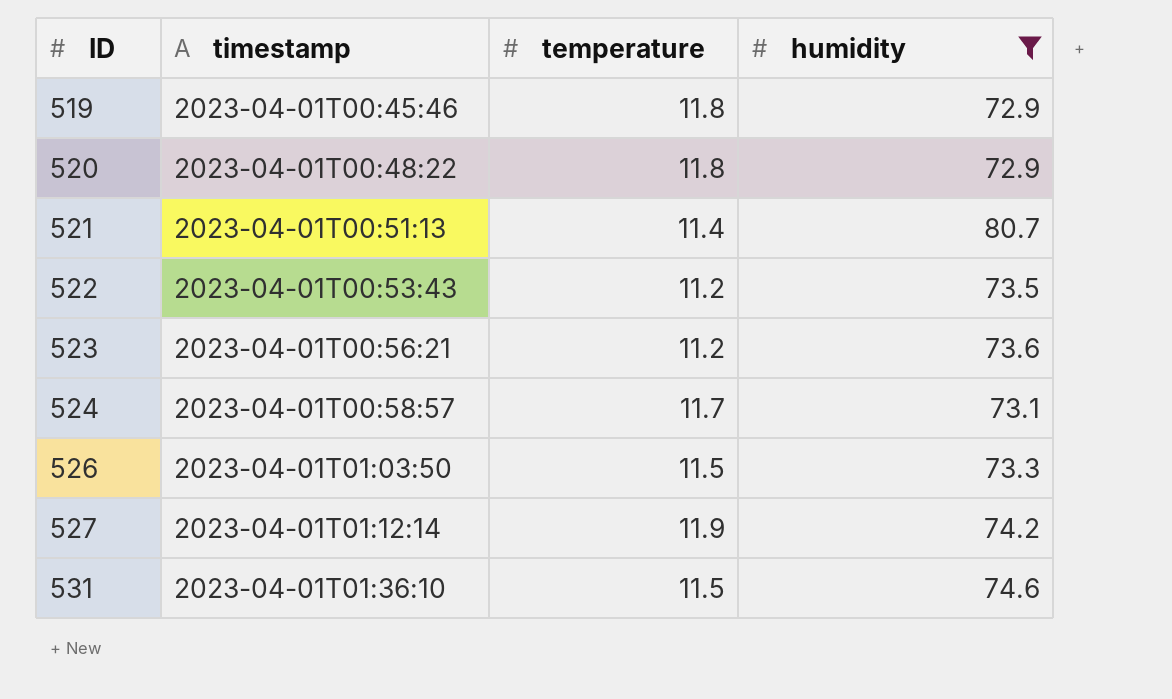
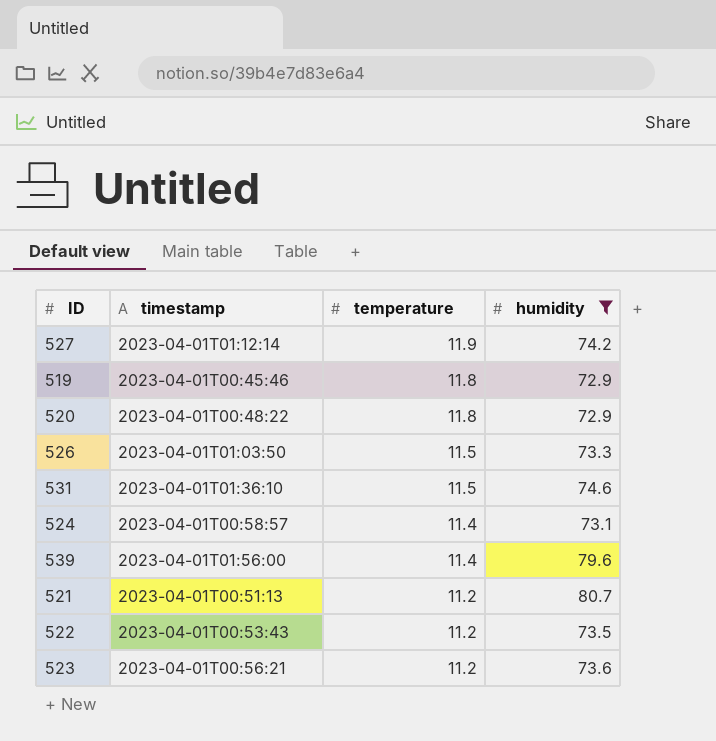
row order: ID ascending -> temperature descending
524 | temperature: 11.7 -> 11.4
row 539: none -> 2023-04-01T01:56:00 | 11.4 | 79.6
521 | temperature: 11.4 -> 11.2

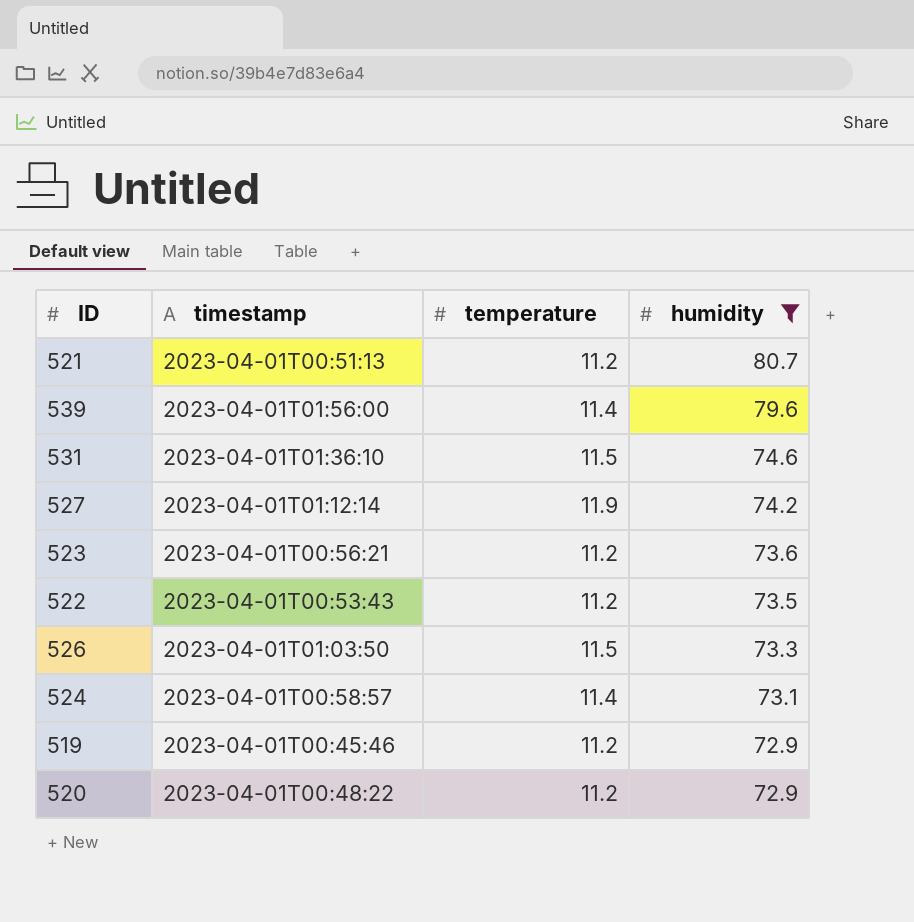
row order: temperature descending -> humidity descending
519 | temperature: 11.8 -> 11.2
520 | temperature: 11.8 -> 11.2

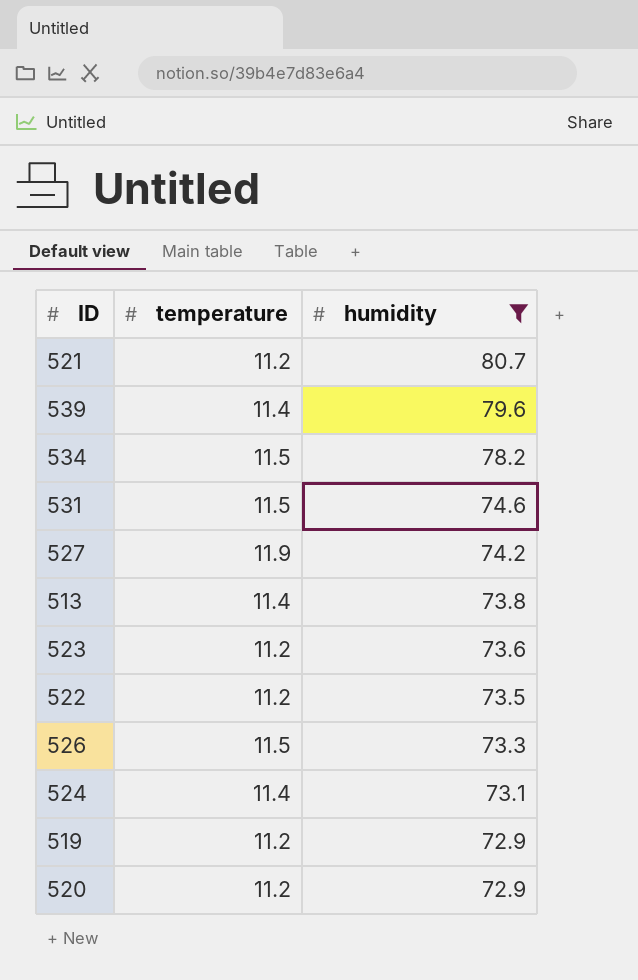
column timestamp | position: 2 -> none
row 534: none -> 11.5 | 78.2
row 513: none -> 11.4 | 73.8

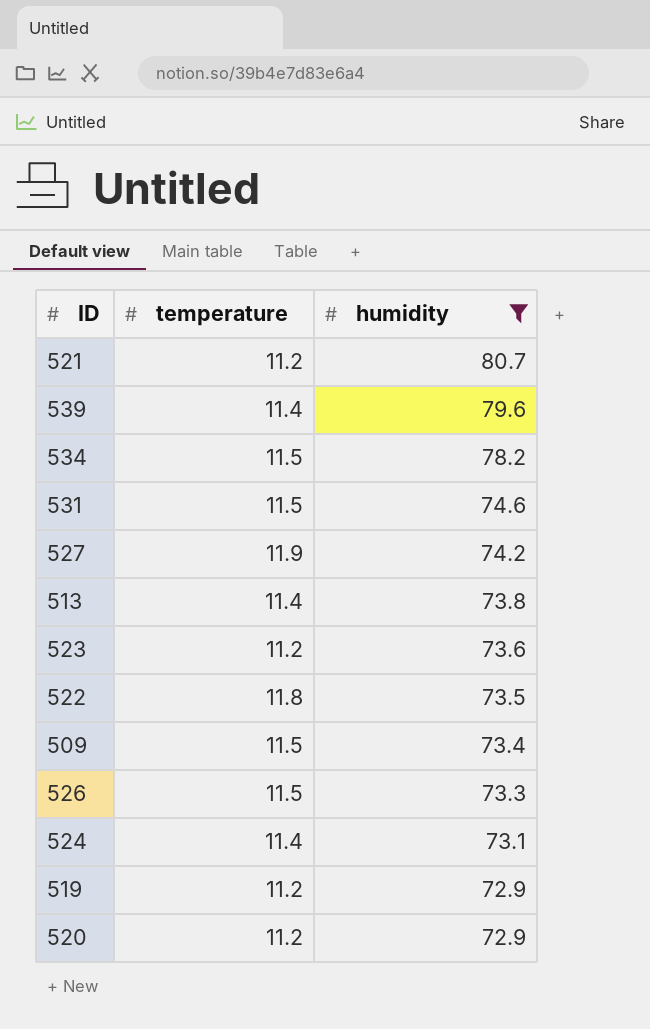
522 | temperature: 11.2 -> 11.8
row 509: none -> 11.5 | 73.4

